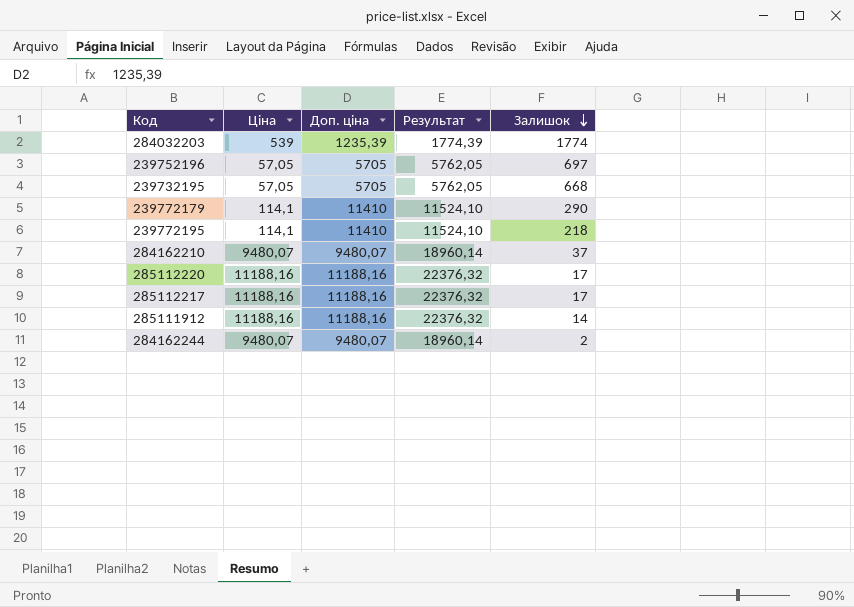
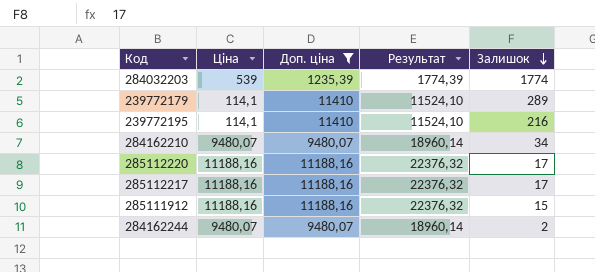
filter: none -> Доп. ціна != 5705
239772179 | Залишок: 290 -> 289
239772195 | Залишок: 218 -> 216
284162210 | Залишок: 37 -> 34
285111912 | Залишок: 14 -> 15

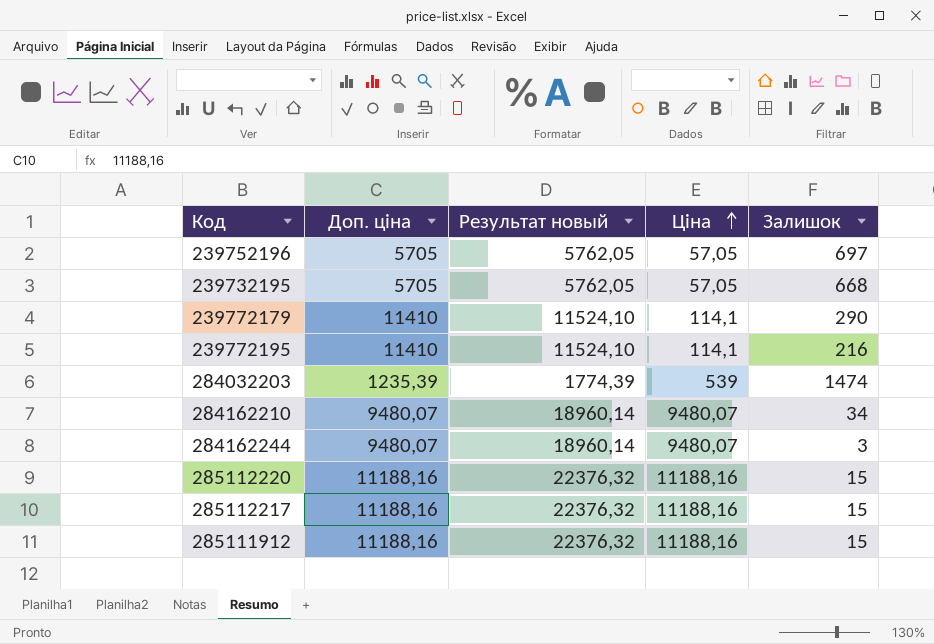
filter: Доп. ціна != 5705 -> none
row order: Залишок descending -> Ціна ascending
column name: Результат -> Результат новый
column Ціна | position: 2 -> 4
239772179 | Залишок: 289 -> 290
284032203 | Залишок: 1774 -> 1474
284162244 | Залишок: 2 -> 3
285112220 | Залишок: 17 -> 15
285112217 | Залишок: 17 -> 15

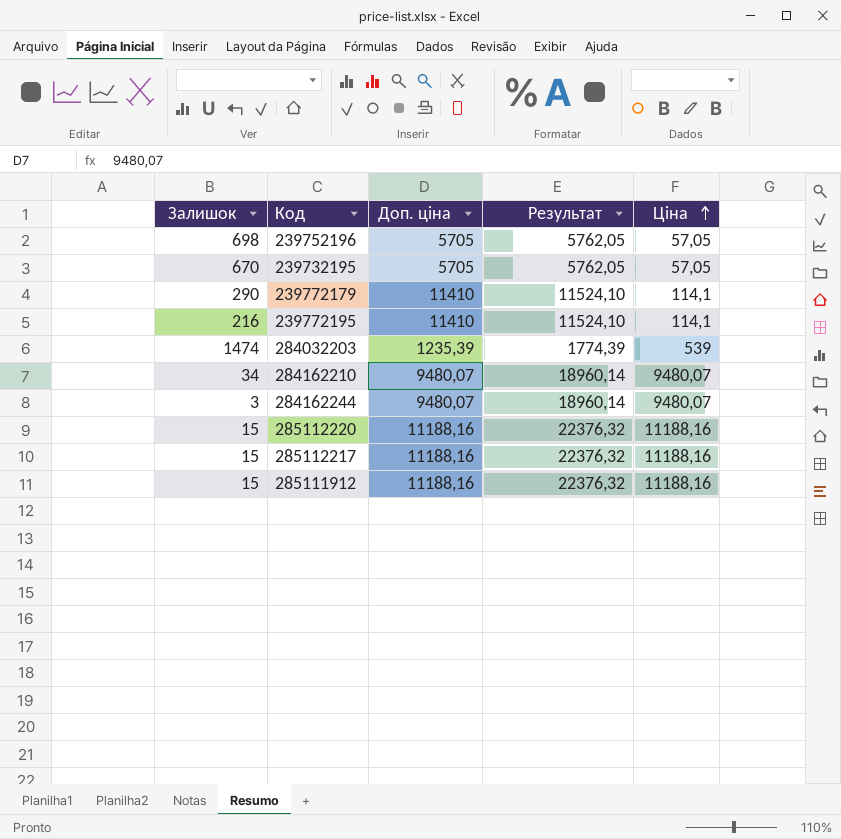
column Залишок | position: 5 -> 1
column name: Результат новый -> Результат
239752196 | Залишок: 697 -> 698
239732195 | Залишок: 668 -> 670

